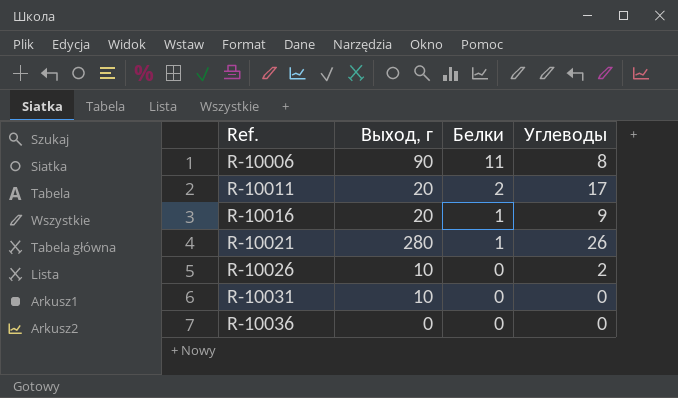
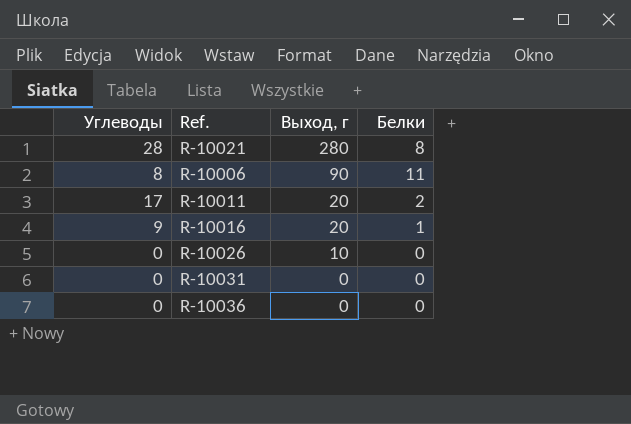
row order: Ref. ascending -> Выход, г descending
column Углеводы | position: 4 -> 1
R-10021 | Углеводы: 26 -> 28
R-10021 | Белки: 1 -> 8
R-10026 | Углеводы: 2 -> 0
R-10031 | Выход, г: 10 -> 0

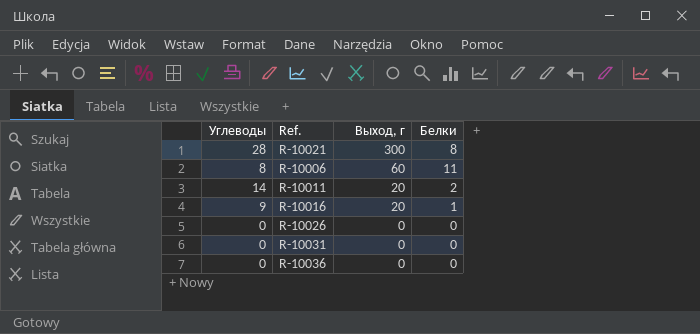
R-10021 | Выход, г: 280 -> 300
R-10006 | Выход, г: 90 -> 60
R-10011 | Углеводы: 17 -> 14
R-10026 | Выход, г: 10 -> 0

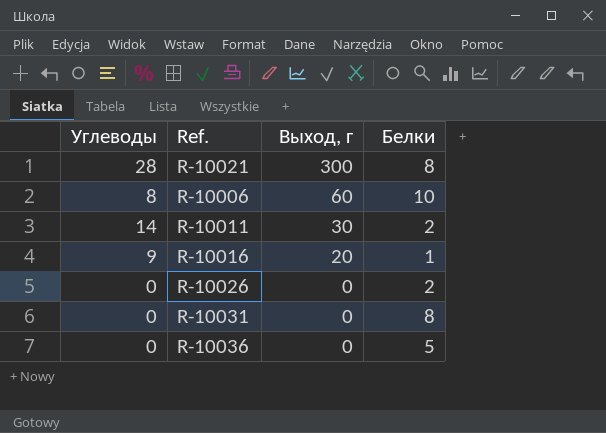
R-10006 | Белки: 11 -> 10
R-10011 | Выход, г: 20 -> 30
R-10026 | Белки: 0 -> 2
R-10031 | Белки: 0 -> 8
R-10036 | Белки: 0 -> 5

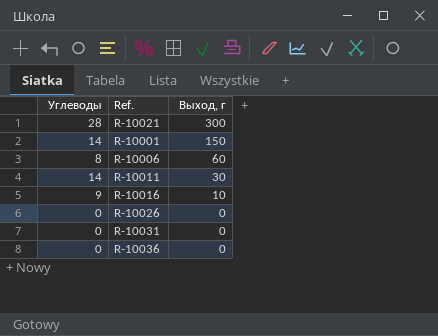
column Белки | position: 4 -> none
row R-10001: none -> 14 | 150
R-10016 | Выход, г: 20 -> 10

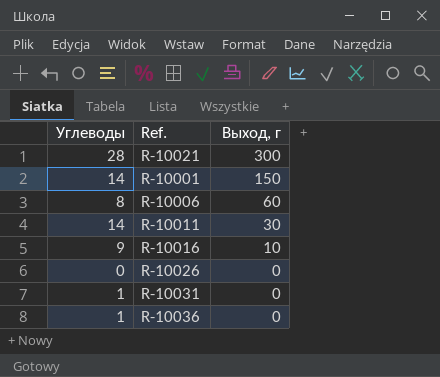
R-10031 | Углеводы: 0 -> 1
R-10036 | Углеводы: 0 -> 1

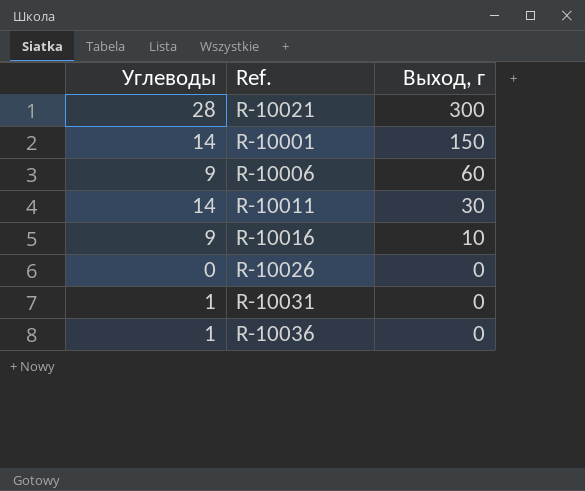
R-10006 | Углеводы: 8 -> 9

